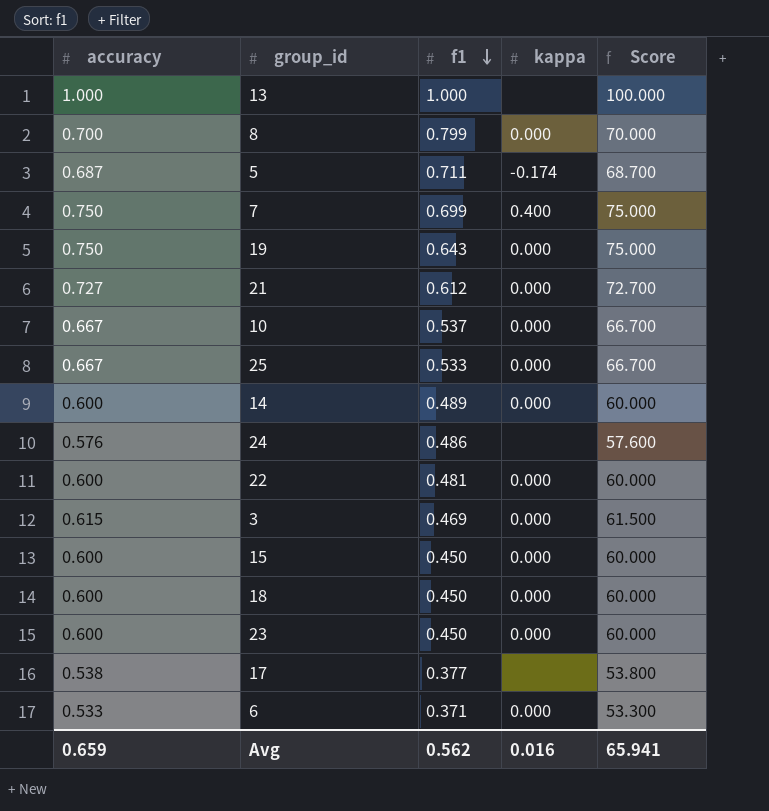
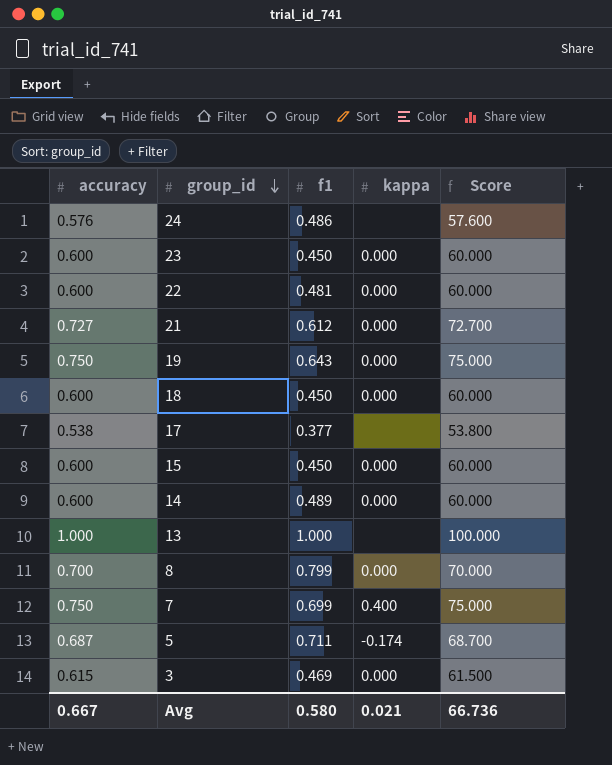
row order: f1 descending -> group_id descending
row 10: 0.667 | 0.537 | 0.000 | 66.700 -> none
row 25: 0.667 | 0.533 | 0.000 | 66.700 -> none
row 6: 0.533 | 0.371 | 0.000 | 53.300 -> none
Avg | accuracy: 0.659 -> 0.667
Avg | f1: 0.562 -> 0.580
Avg | kappa: 0.016 -> 0.021
Avg | Score: 65.941 -> 66.736

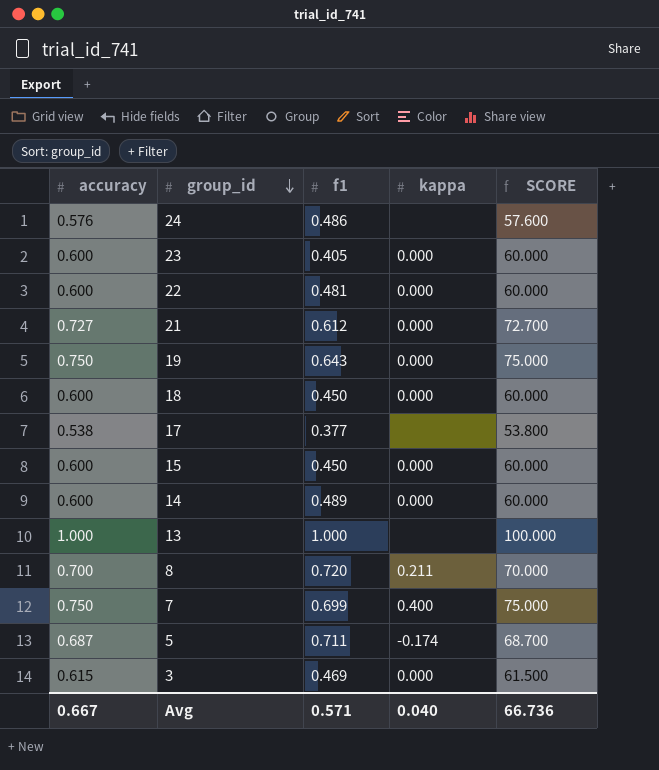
column name: Score -> SCORE
23 | f1: 0.450 -> 0.405
8 | f1: 0.799 -> 0.720
8 | kappa: 0.000 -> 0.211
Avg | f1: 0.580 -> 0.571
Avg | kappa: 0.021 -> 0.040

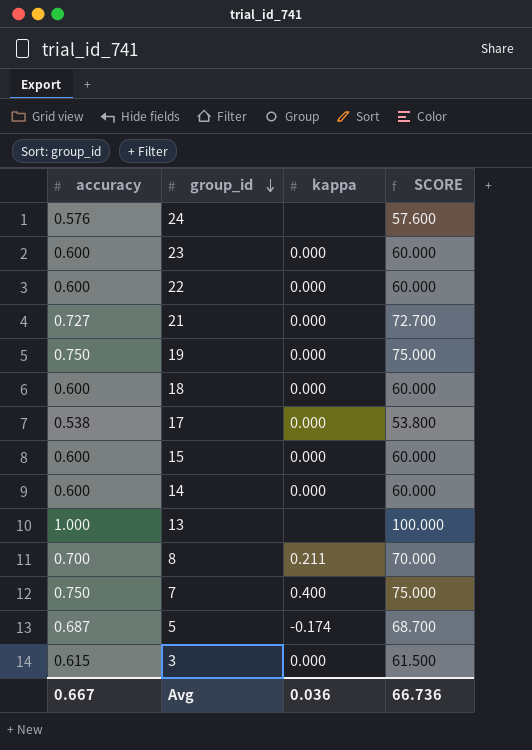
column f1 | position: 3 -> none
17 | kappa: none -> 0.000
Avg | kappa: 0.040 -> 0.036

